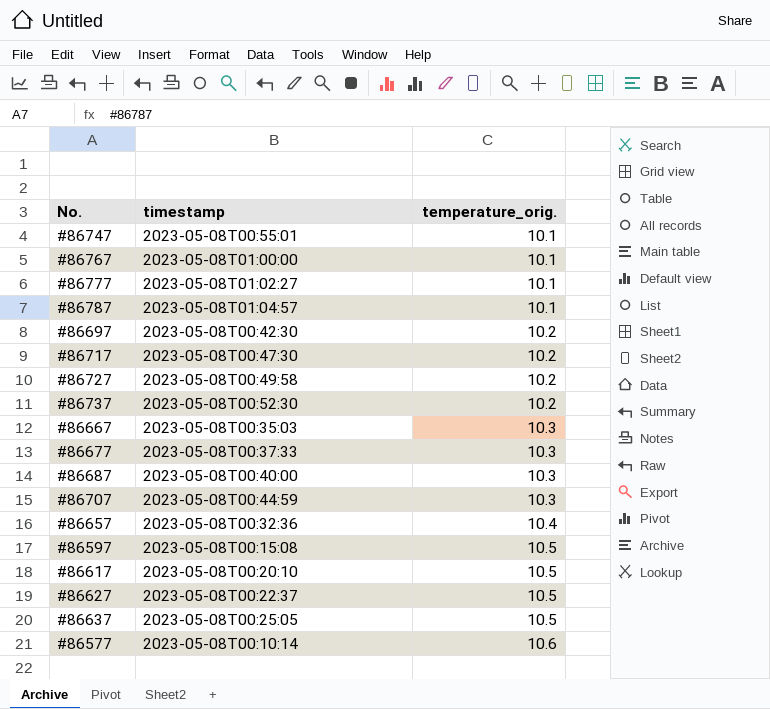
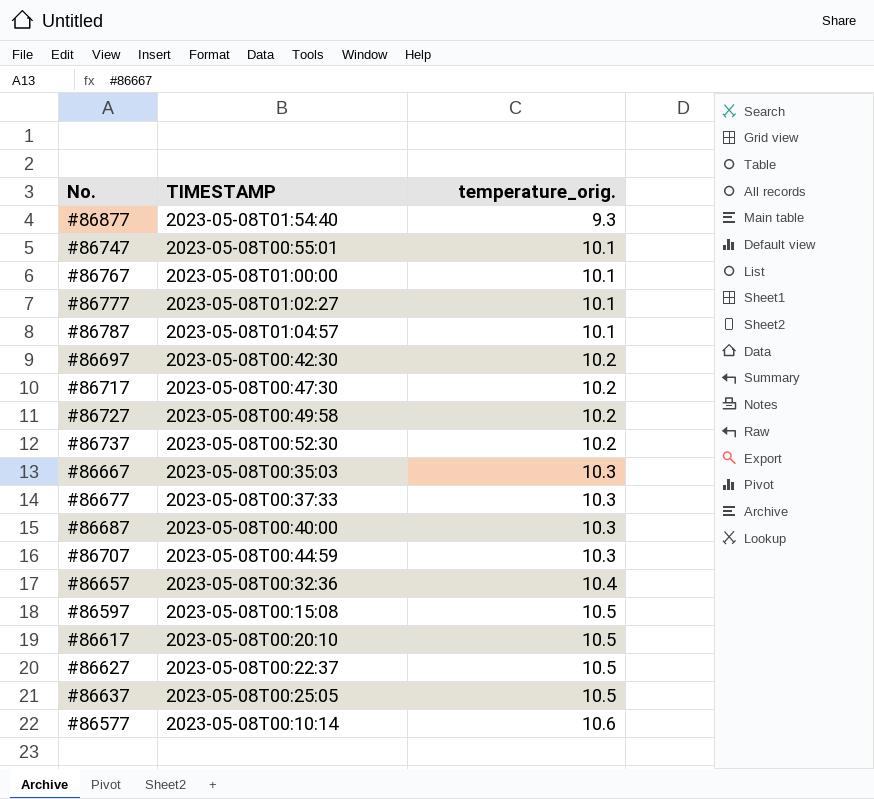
column name: timestamp -> TIMESTAMP
row #86877: none -> 2023-05-08T01:54:40 | 9.3

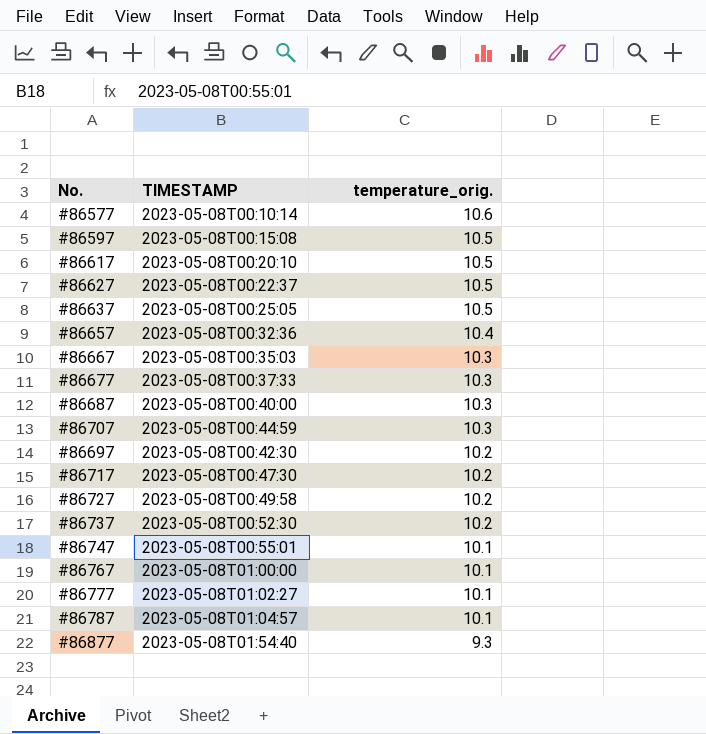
row order: temperature_orig. ascending -> temperature_orig. descending

